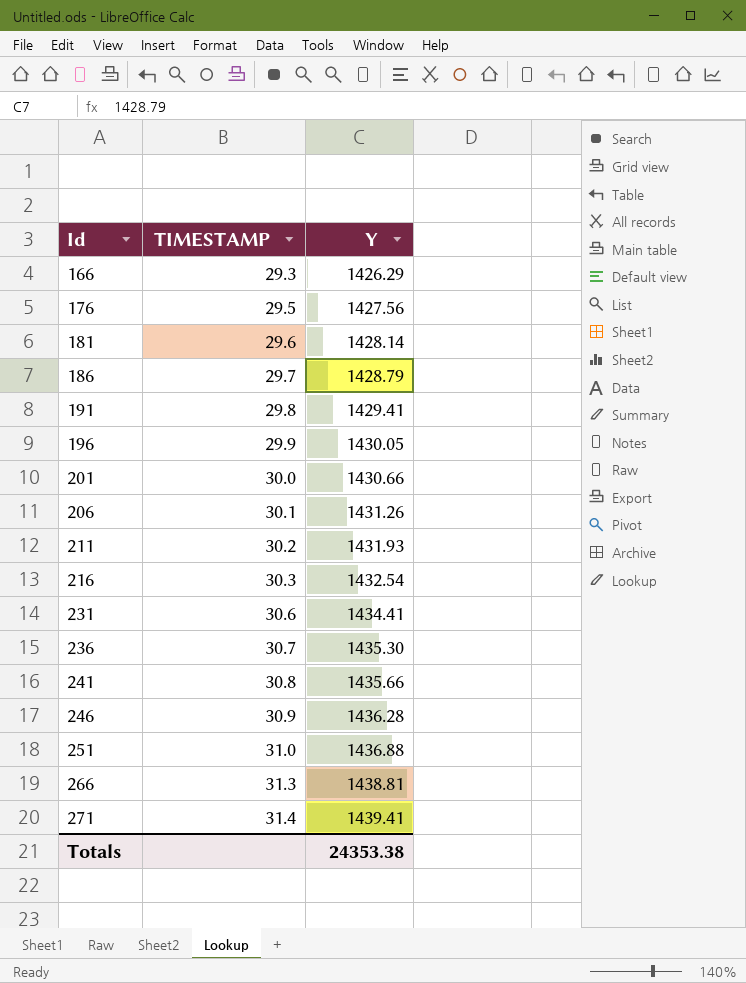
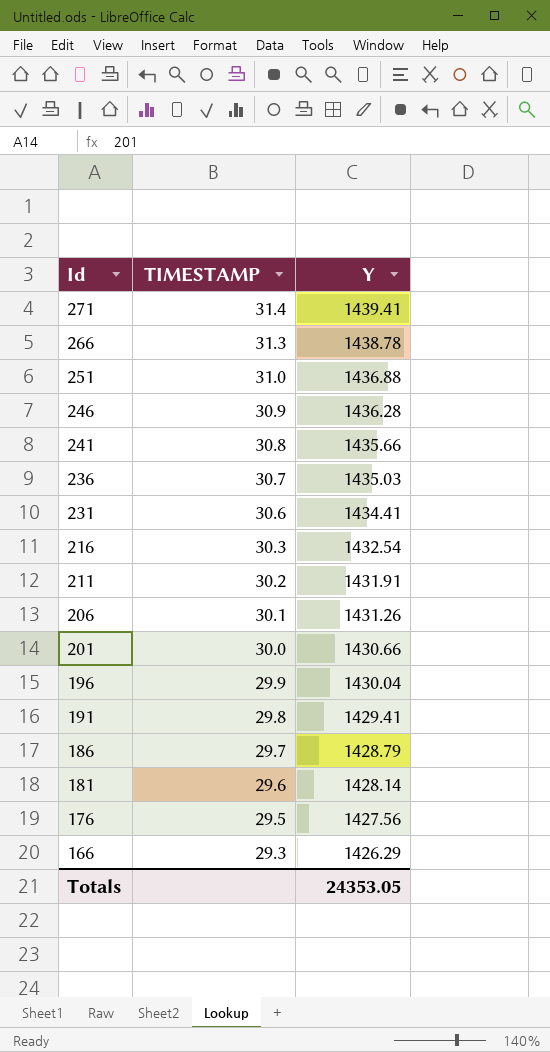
row order: Id ascending -> Id descending
266 | Y: 1438.81 -> 1438.78
236 | Y: 1435.30 -> 1435.03
211 | Y: 1431.93 -> 1431.91
196 | Y: 1430.05 -> 1430.04
Totals | Y: 24353.38 -> 24353.05

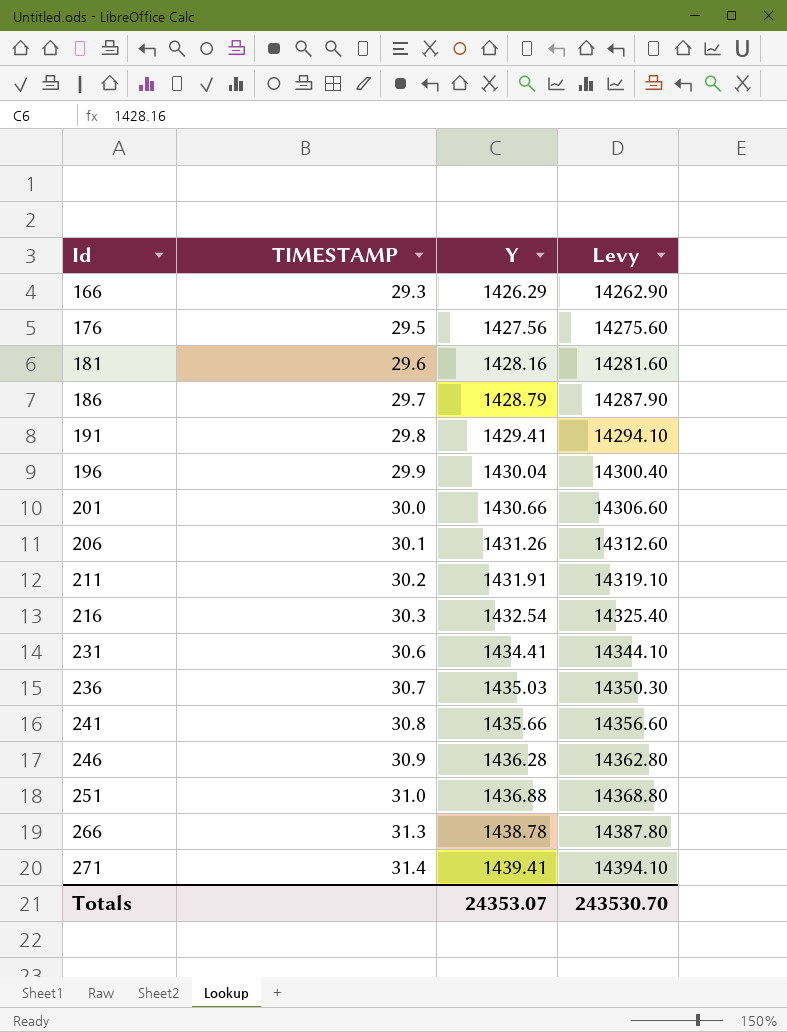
row order: Id descending -> Id ascending
column Levy | formula: none -> [Y] * 10
181 | Y: 1428.14 -> 1428.16
Totals | Y: 24353.05 -> 24353.07

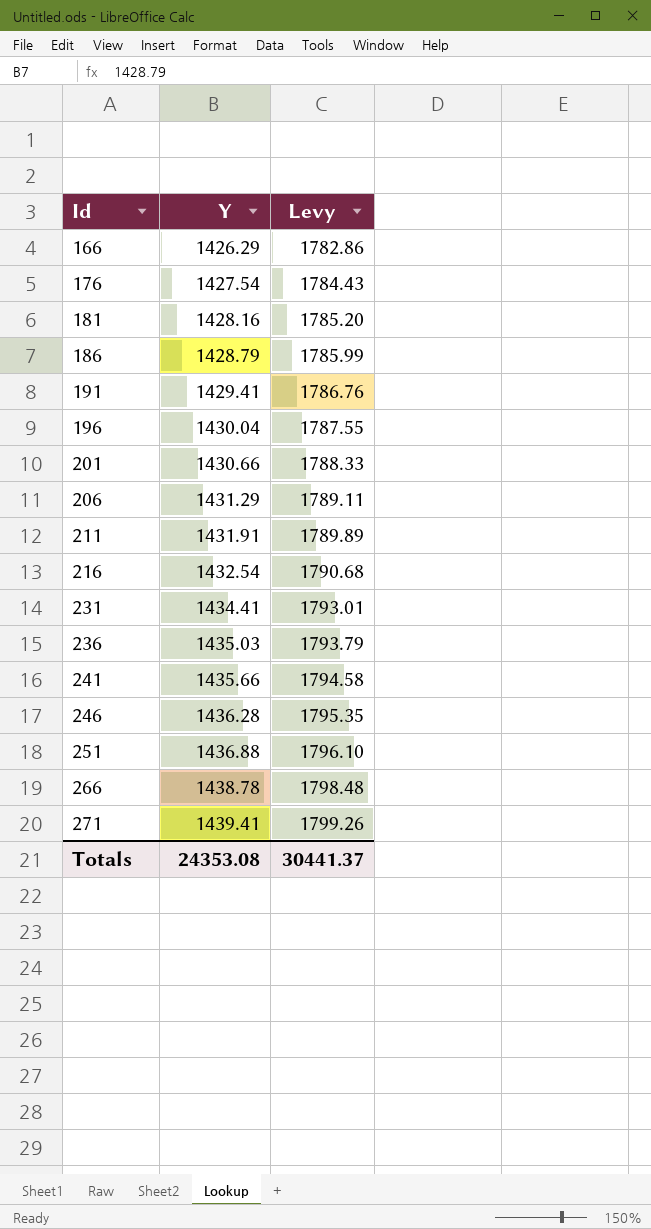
column TIMESTAMP | position: 2 -> none
column Levy | formula: [Y] * 10 -> [Y] * 1.25
176 | Y: 1427.56 -> 1427.54
206 | Y: 1431.26 -> 1431.29
Totals | Y: 24353.07 -> 24353.08
Totals | Levy: 243530.70 -> 30441.37

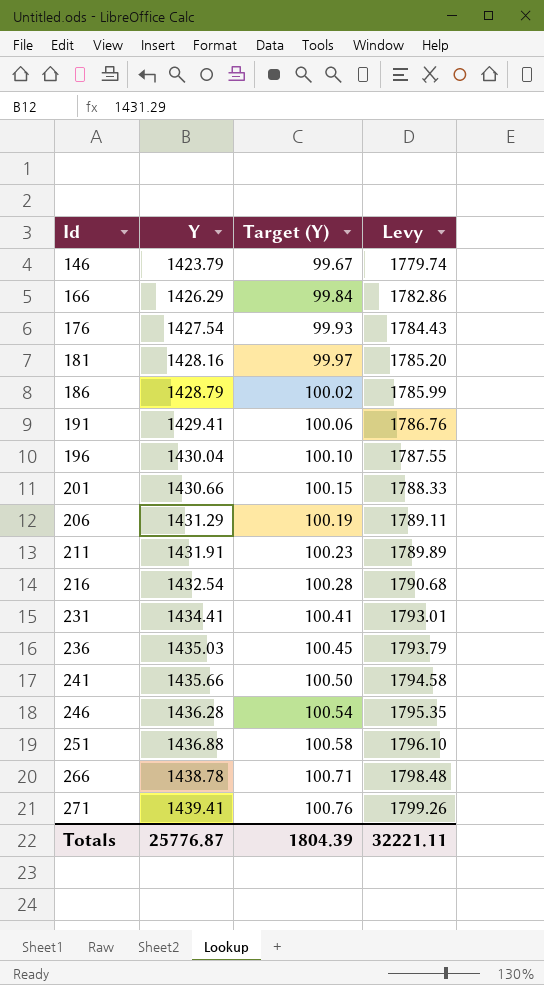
column Target (Y) | formula: none -> [Y] * 0.07
row 146: none -> 1423.79 | 99.67 | 1779.74
Totals | Y: 24353.08 -> 25776.87
Totals | Levy: 30441.37 -> 32221.11

